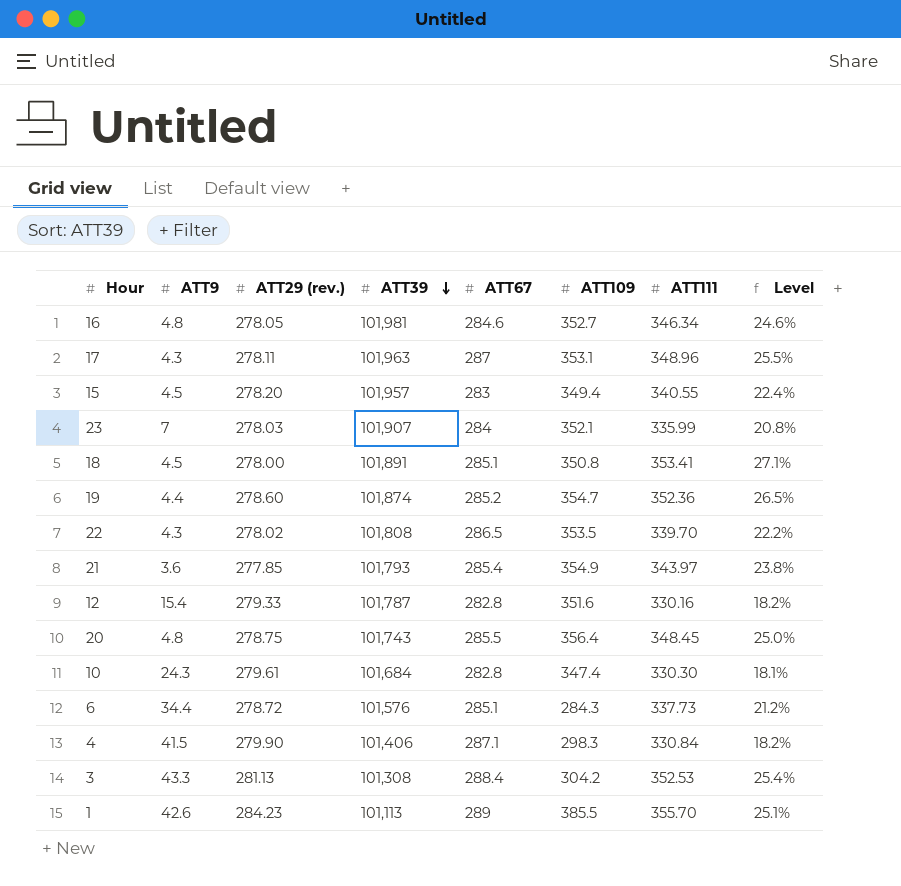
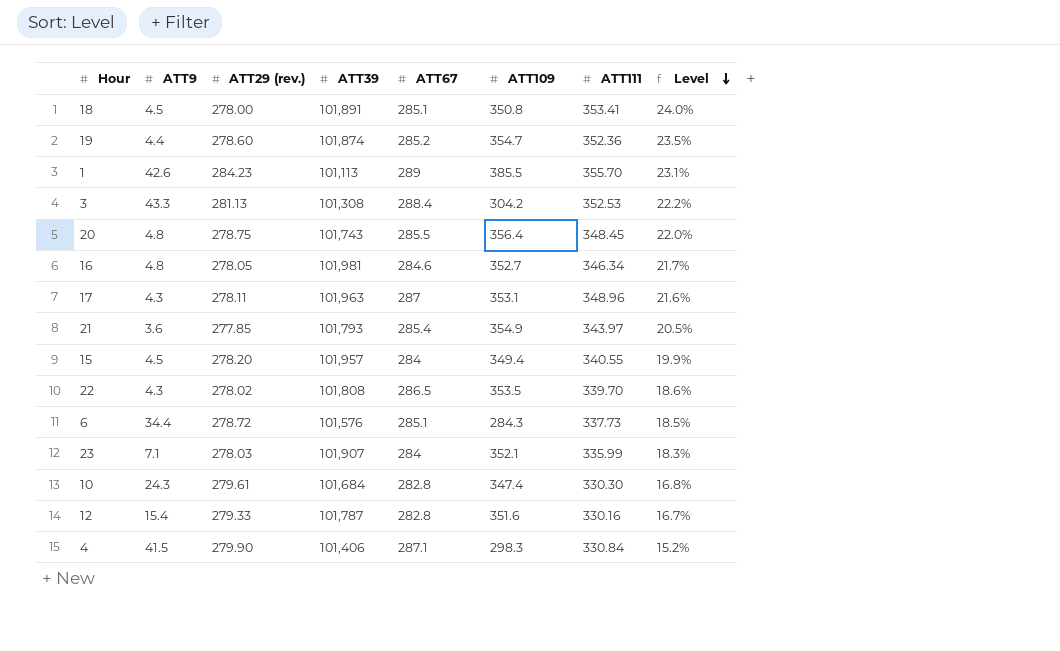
row order: ATT39 descending -> Level descending
column Level | formula: ([ATT111] - [ATT29 (rev.)]) / [ATT29 (rev.)] -> ([ATT111] - [ATT67]) / [ATT67]
15 | ATT67: 283 -> 284
23 | ATT9: 7 -> 7.1

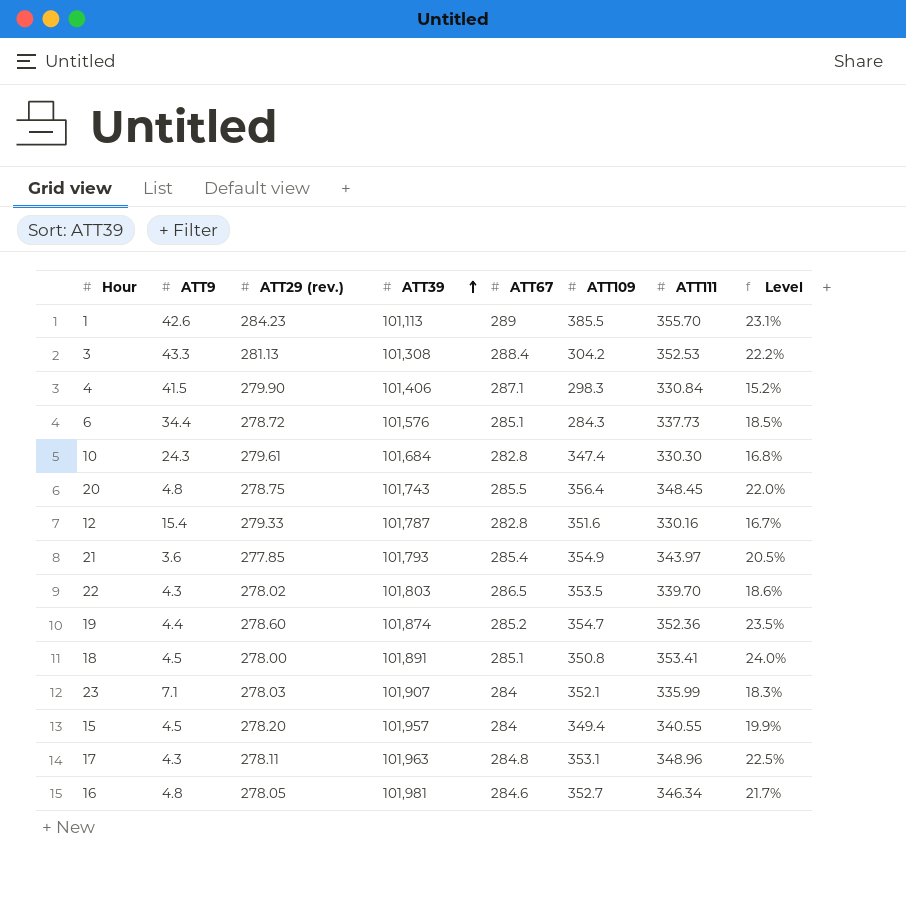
row order: Level descending -> ATT39 ascending
22 | ATT39: 101,808 -> 101,803
17 | ATT67: 287 -> 284.8
17 | Level: 21.6% -> 22.5%

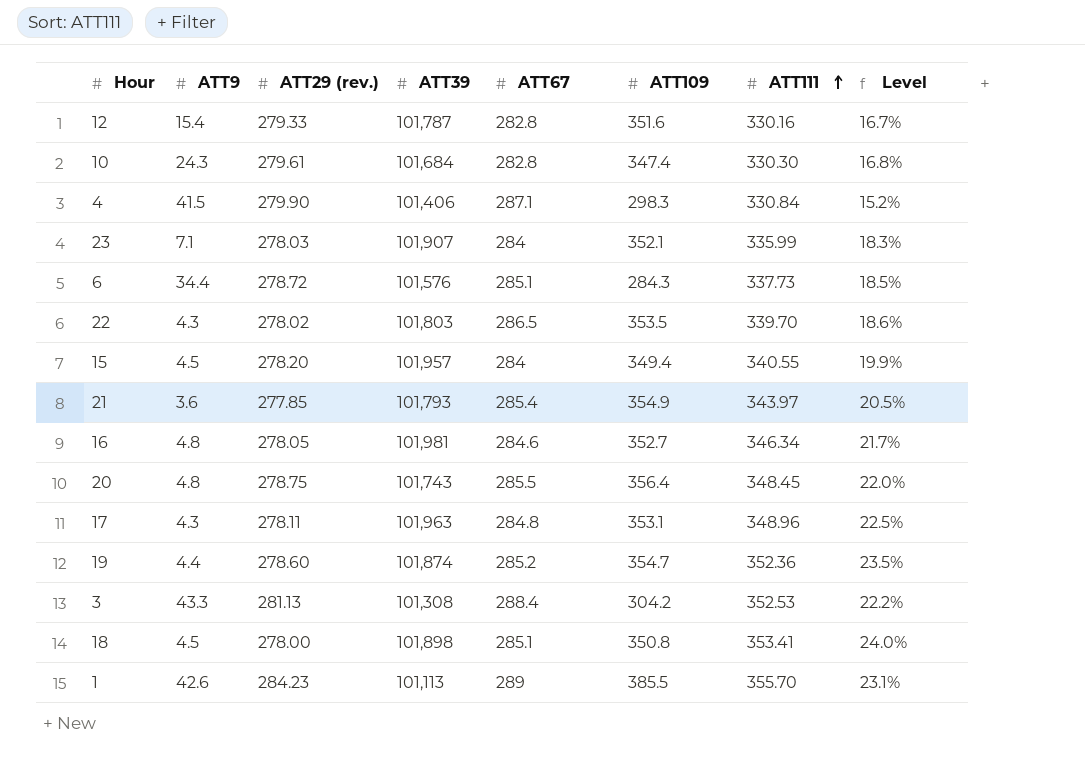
row order: ATT39 ascending -> ATT111 ascending
18 | ATT39: 101,891 -> 101,898

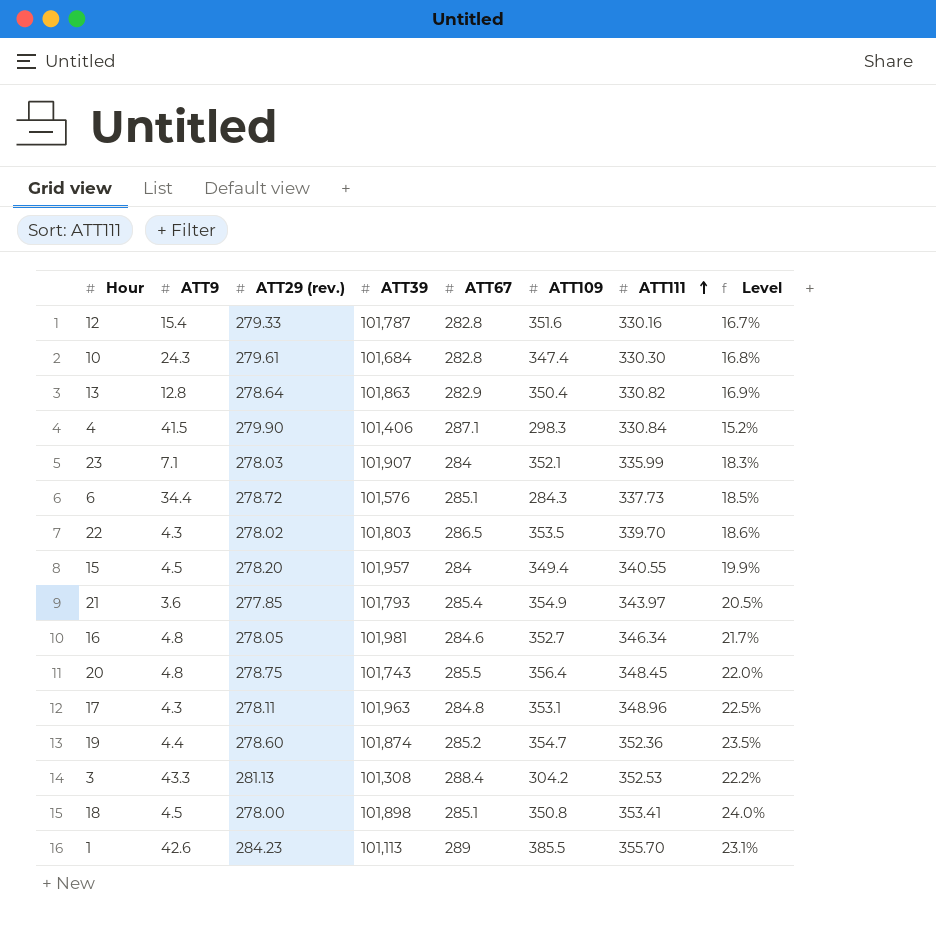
row 13: none -> 12.8 | 278.64 | 101,863 | 282.9 | 350.4 | 330.82 | 16.9%

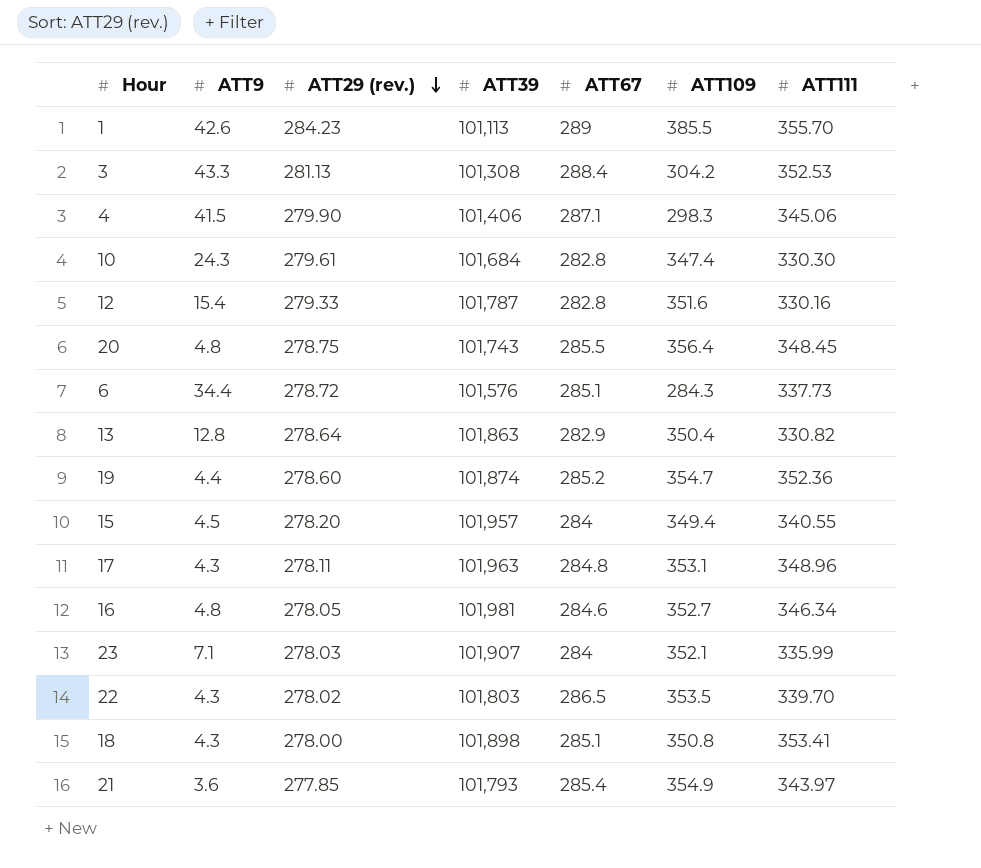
row order: ATT111 ascending -> ATT29 (rev.) descending
column Level | formula: ([ATT111] - [ATT67]) / [ATT67] -> none
4 | ATT111: 330.84 -> 345.06
18 | ATT9: 4.5 -> 4.3

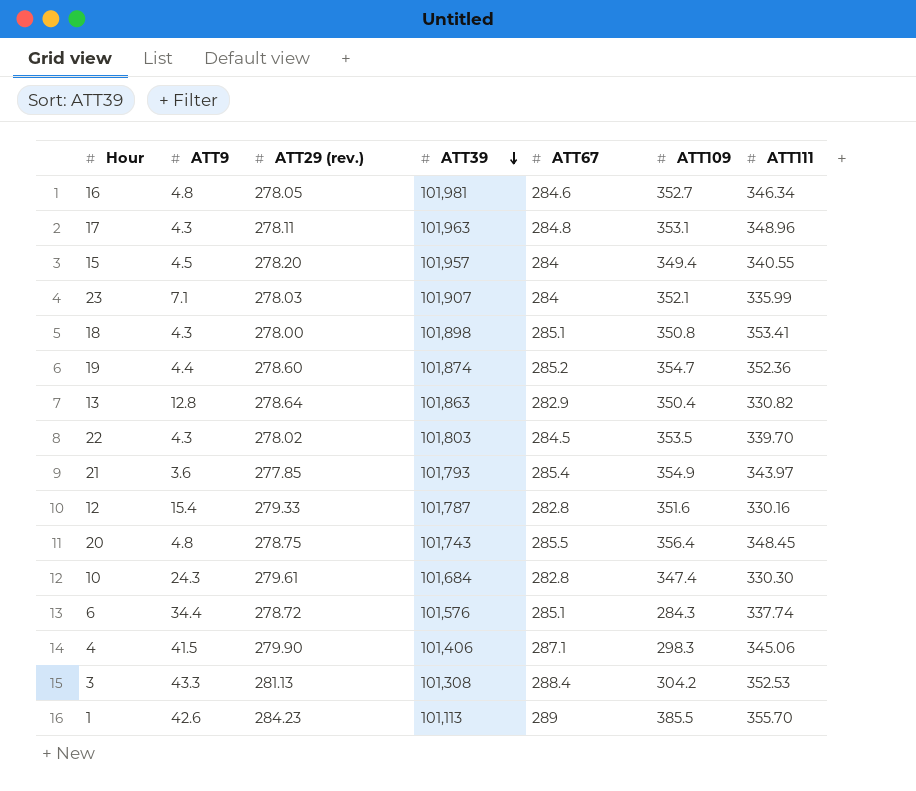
row order: ATT29 (rev.) descending -> ATT39 descending
22 | ATT67: 286.5 -> 284.5
6 | ATT111: 337.73 -> 337.74

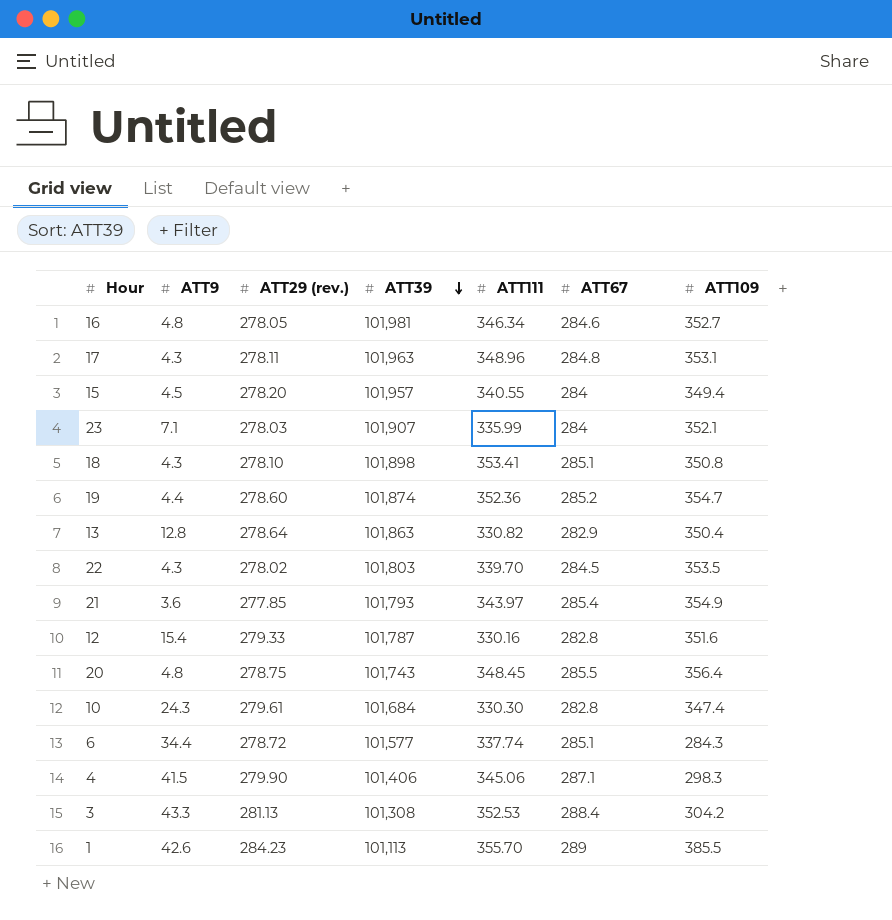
column ATT111 | position: 7 -> 5
18 | ATT29 (rev.): 278.00 -> 278.10
6 | ATT39: 101,576 -> 101,577

